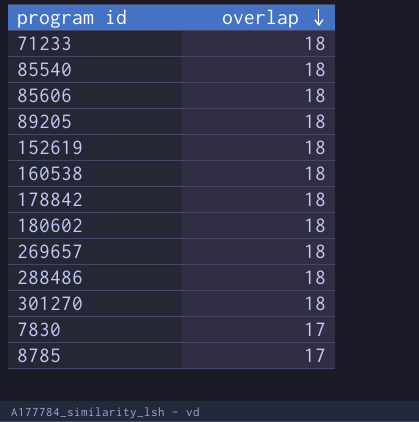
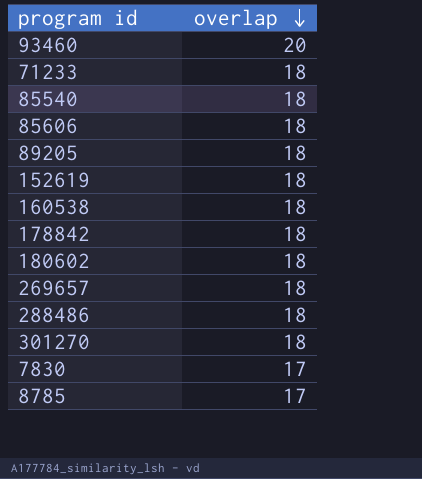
row 93460: none -> 20

